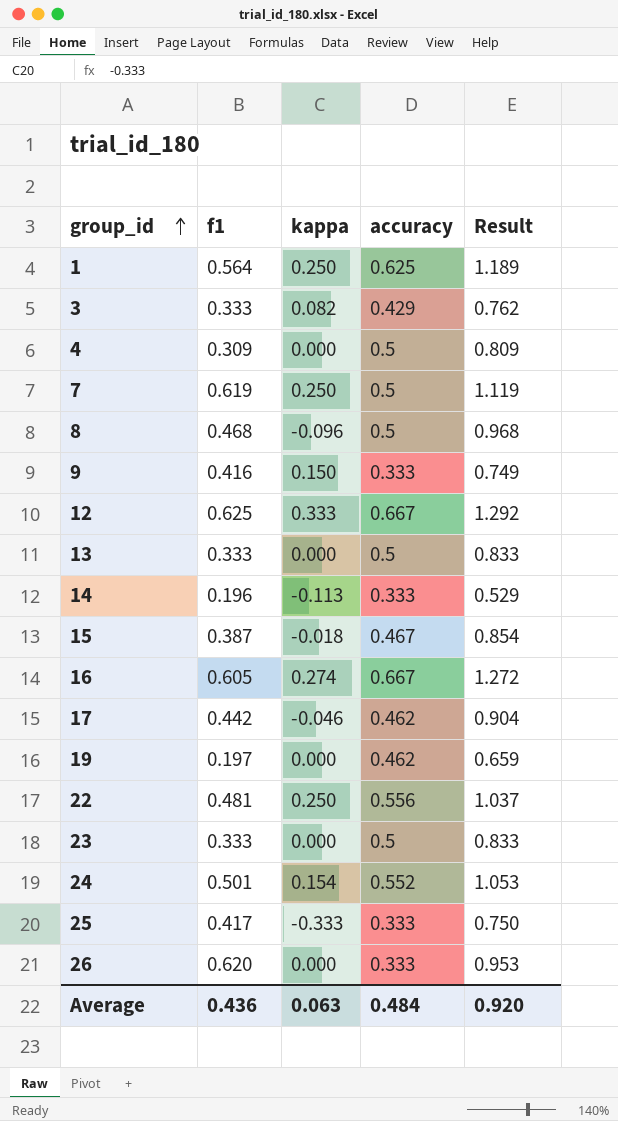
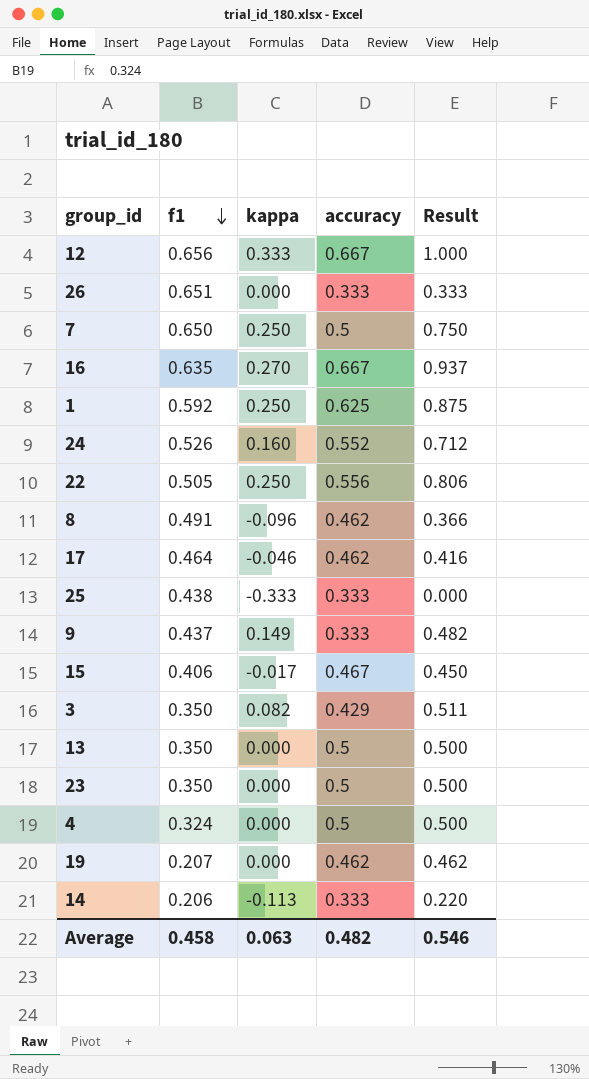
row order: group_id ascending -> f1 descending
column Result | formula: [f1] + [accuracy] -> [kappa] + [accuracy]
12 | f1: 0.625 -> 0.656
26 | f1: 0.620 -> 0.651
7 | f1: 0.619 -> 0.650
16 | f1: 0.605 -> 0.635
16 | kappa: 0.274 -> 0.270
1 | f1: 0.564 -> 0.592
24 | f1: 0.501 -> 0.526
24 | kappa: 0.154 -> 0.160
22 | f1: 0.481 -> 0.505
8 | f1: 0.468 -> 0.491
8 | accuracy: 0.5 -> 0.462
17 | f1: 0.442 -> 0.464
25 | f1: 0.417 -> 0.438
9 | f1: 0.416 -> 0.437
9 | kappa: 0.150 -> 0.149
15 | f1: 0.387 -> 0.406
15 | kappa: -0.018 -> -0.017
3 | f1: 0.333 -> 0.350
13 | f1: 0.333 -> 0.350
23 | f1: 0.333 -> 0.350
4 | f1: 0.309 -> 0.324
19 | f1: 0.197 -> 0.207
14 | f1: 0.196 -> 0.206
Average | f1: 0.436 -> 0.458
Average | accuracy: 0.484 -> 0.482
Average | Result: 0.920 -> 0.546

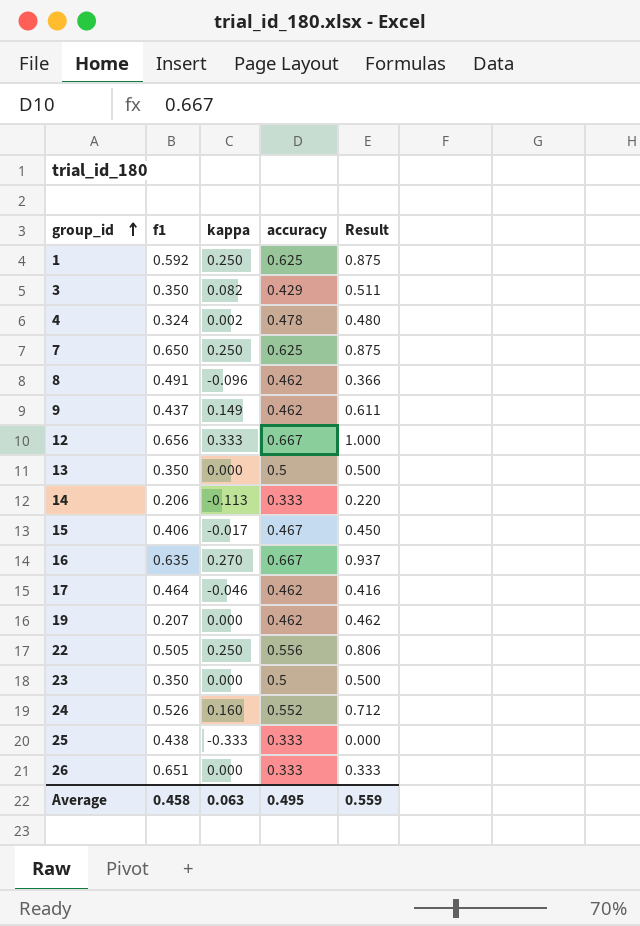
row order: f1 descending -> group_id ascending
4 | kappa: 0.000 -> 0.002
4 | accuracy: 0.5 -> 0.478
4 | Result: 0.500 -> 0.480
7 | accuracy: 0.5 -> 0.625
7 | Result: 0.750 -> 0.875
9 | accuracy: 0.333 -> 0.462
9 | Result: 0.482 -> 0.611
Average | accuracy: 0.482 -> 0.495
Average | Result: 0.546 -> 0.559

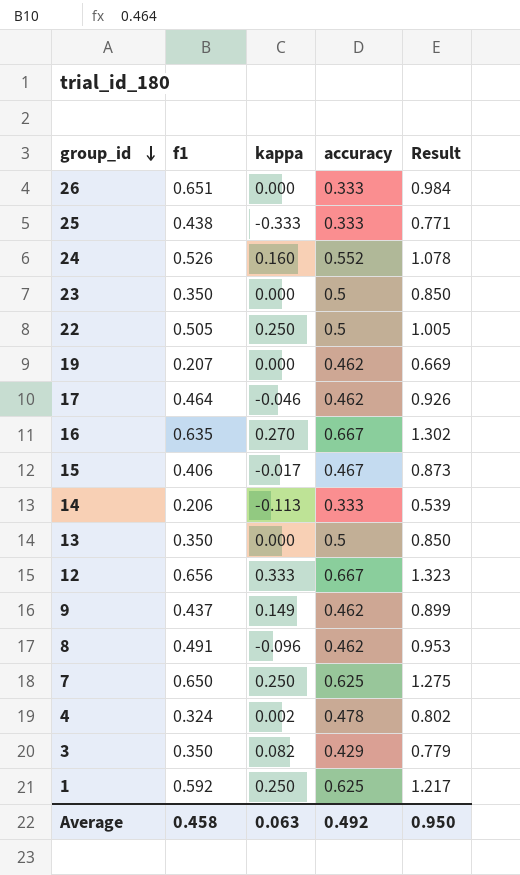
row order: group_id ascending -> group_id descending
column Result | formula: [kappa] + [accuracy] -> [f1] + [accuracy]
22 | accuracy: 0.556 -> 0.5
Average | accuracy: 0.495 -> 0.492
Average | Result: 0.559 -> 0.950

